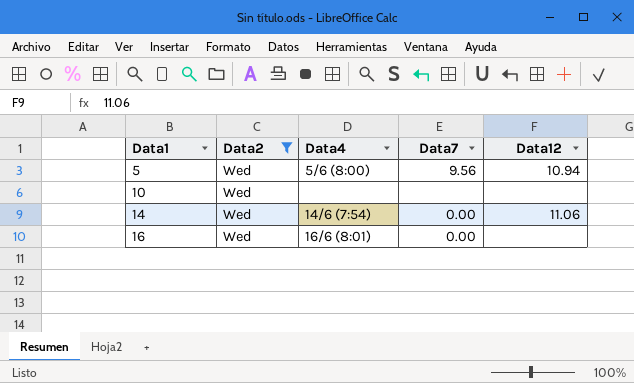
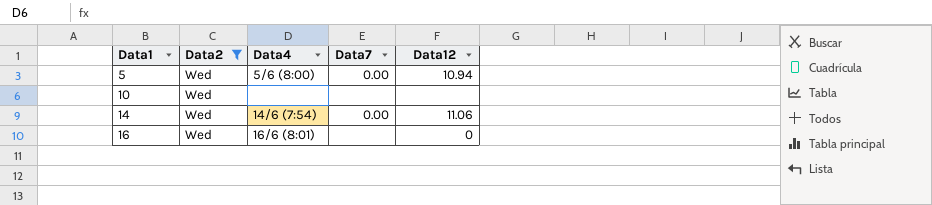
5 | Data7: 9.56 -> 0.00
16 | Data7: 0.00 -> none
16 | Data12: none -> 0

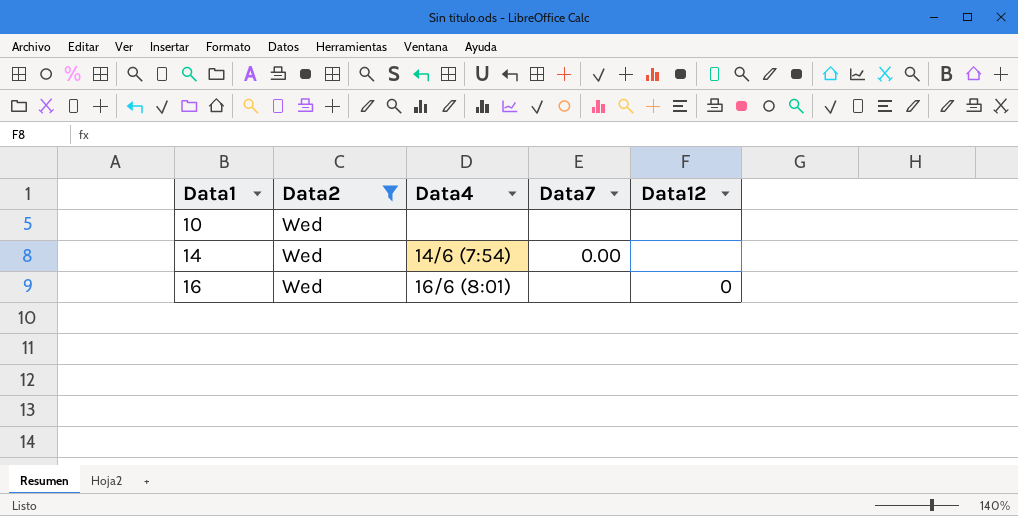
row 5: Wed | 5/6 (8:00) | 0.00 | 10.94 -> none
14 | Data12: 11.06 -> none

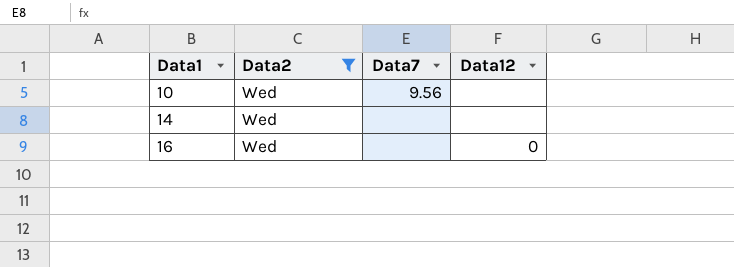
column Data4 | position: 3 -> none
10 | Data7: none -> 9.56
14 | Data7: 0.00 -> none

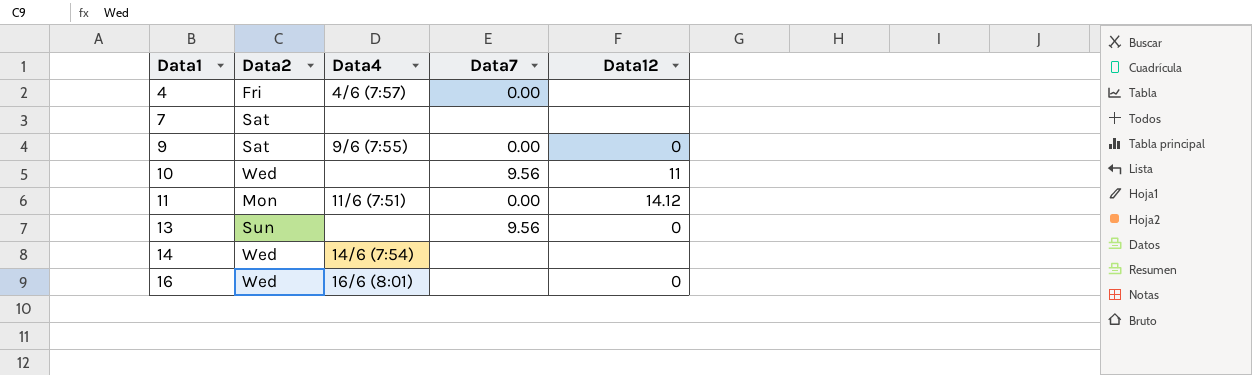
filter: Data2 = Wed -> none
column Data4 | position: none -> 3
10 | Data12: none -> 11

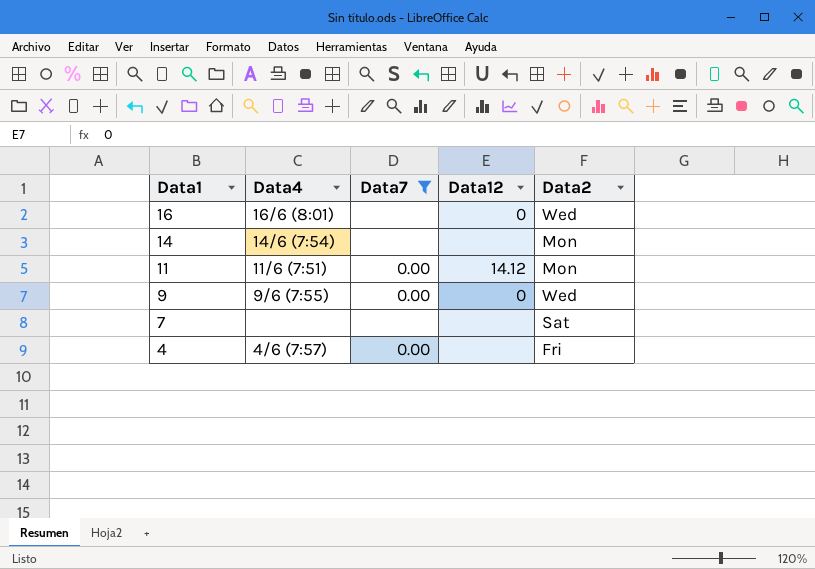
filter: none -> Data7 != 9.56
row order: Data1 ascending -> Data1 descending
column Data2 | position: 2 -> 5
14 | Data2: Wed -> Mon
9 | Data2: Sat -> Wed

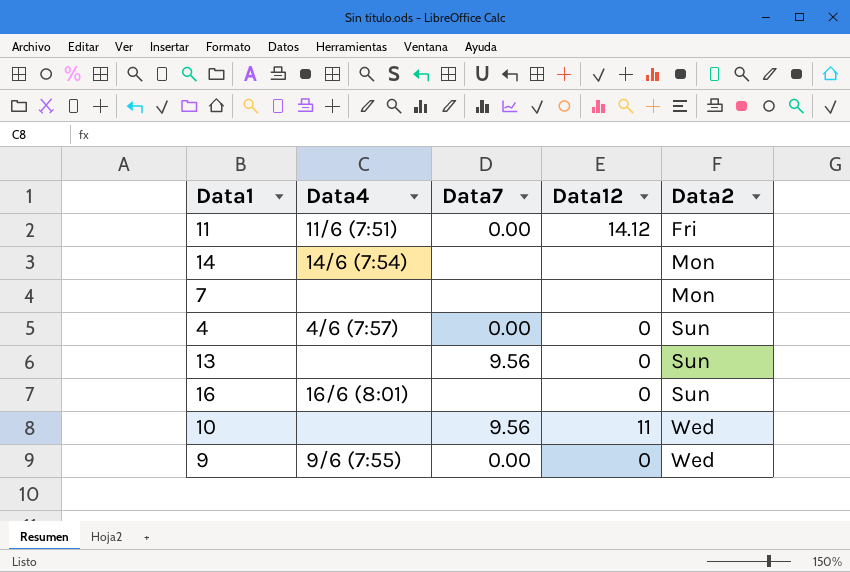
filter: Data7 != 9.56 -> none
row order: Data1 descending -> Data2 ascending
11 | Data2: Mon -> Fri
7 | Data2: Sat -> Mon
4 | Data12: none -> 0
4 | Data2: Fri -> Sun
16 | Data2: Wed -> Sun

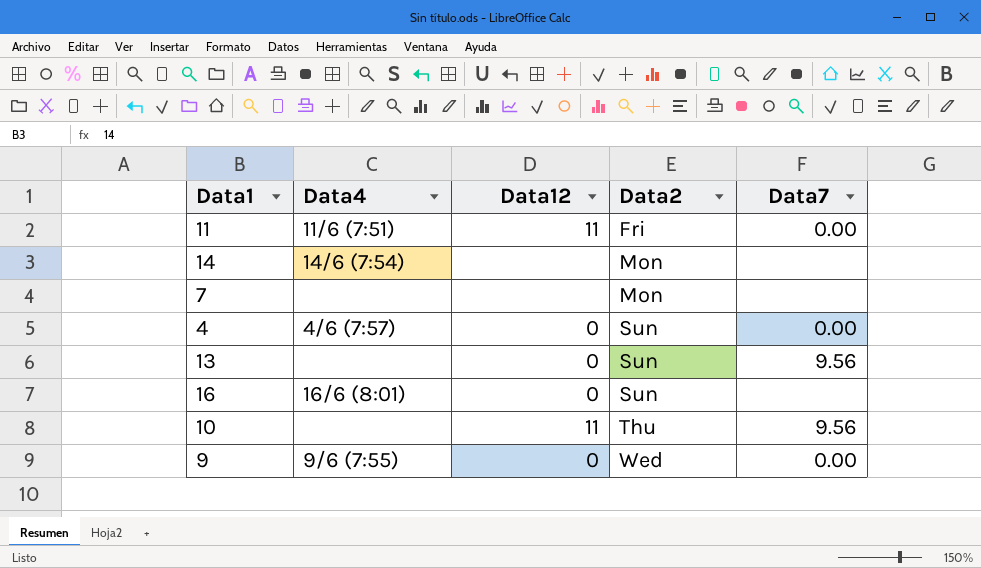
column Data7 | position: 3 -> 5
11 | Data12: 14.12 -> 11
10 | Data2: Wed -> Thu

